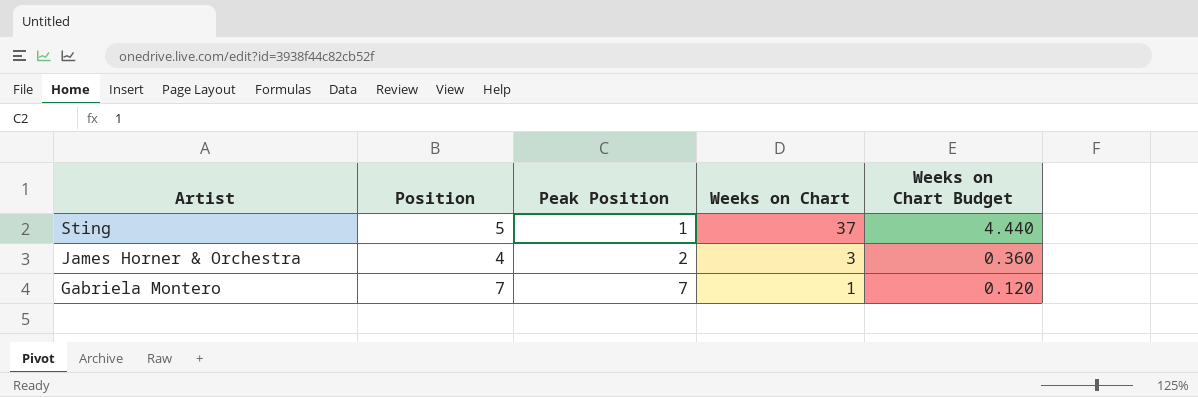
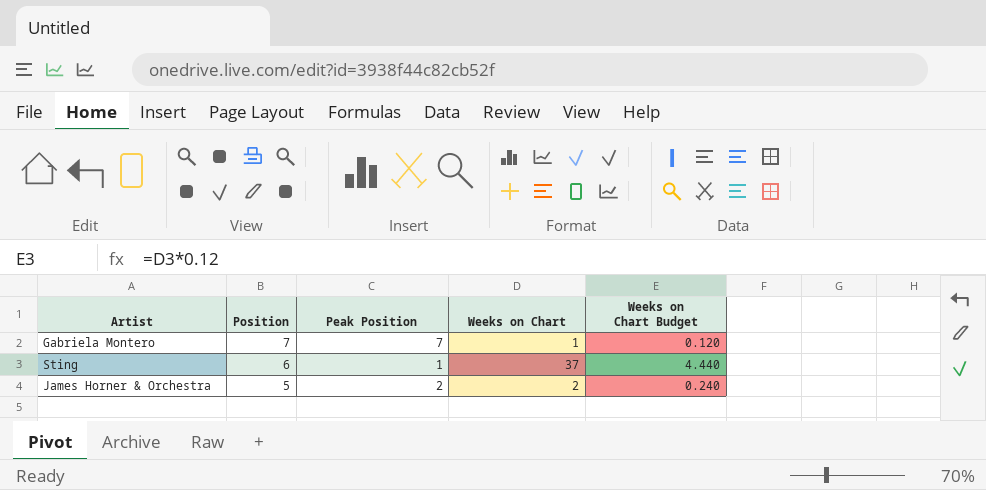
row order: Artist descending -> Position descending
Sting | Position: 5 -> 6
James Horner & Orchestra | Position: 4 -> 5
James Horner & Orchestra | Weeks on Chart: 3 -> 2
James Horner & Orchestra | Weeks on Chart Budget: 0.360 -> 0.240

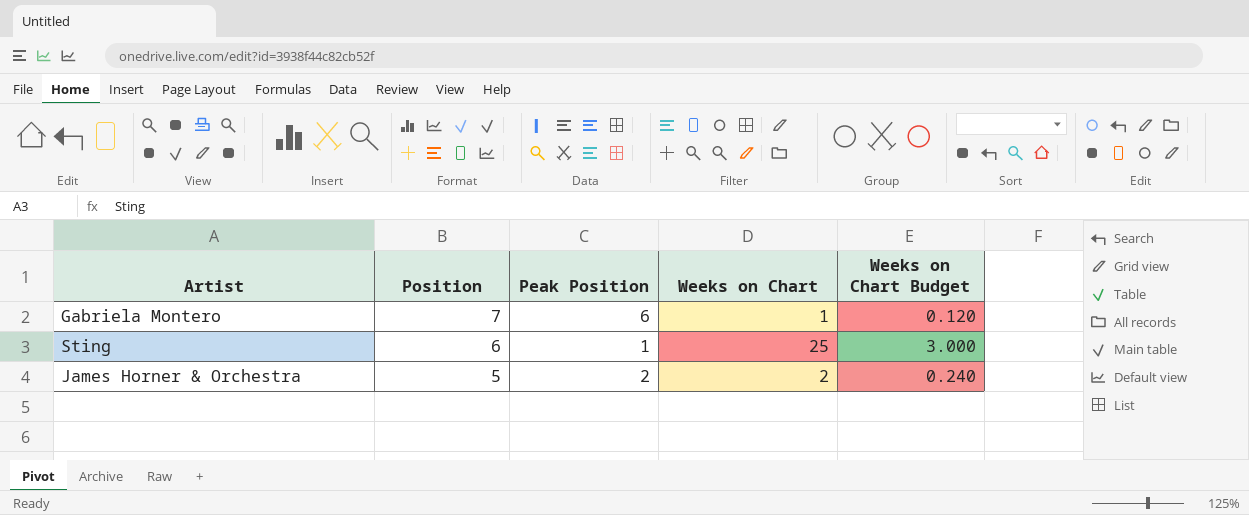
Gabriela Montero | Peak Position: 7 -> 6
Sting | Weeks on Chart: 37 -> 25
Sting | Weeks on Chart Budget: 4.440 -> 3.000

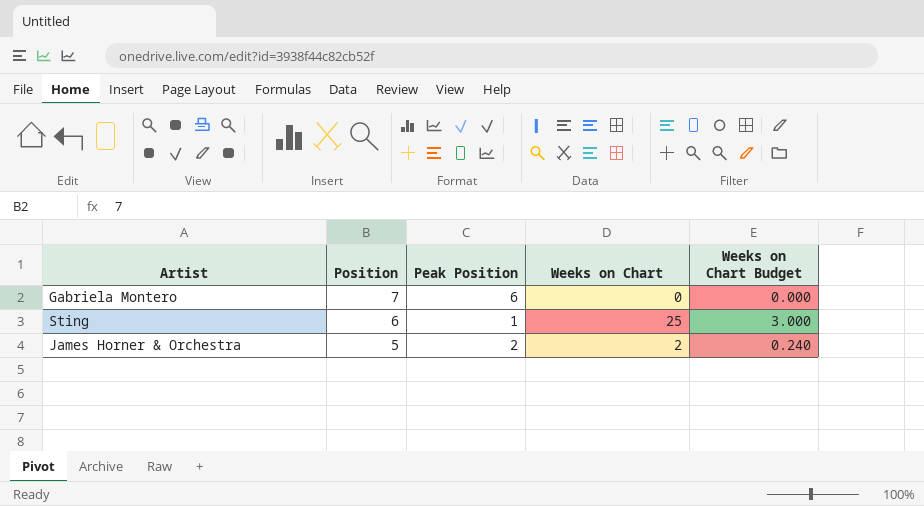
Gabriela Montero | Weeks on Chart: 1 -> 0
Gabriela Montero | Weeks on Chart Budget: 0.120 -> 0.000

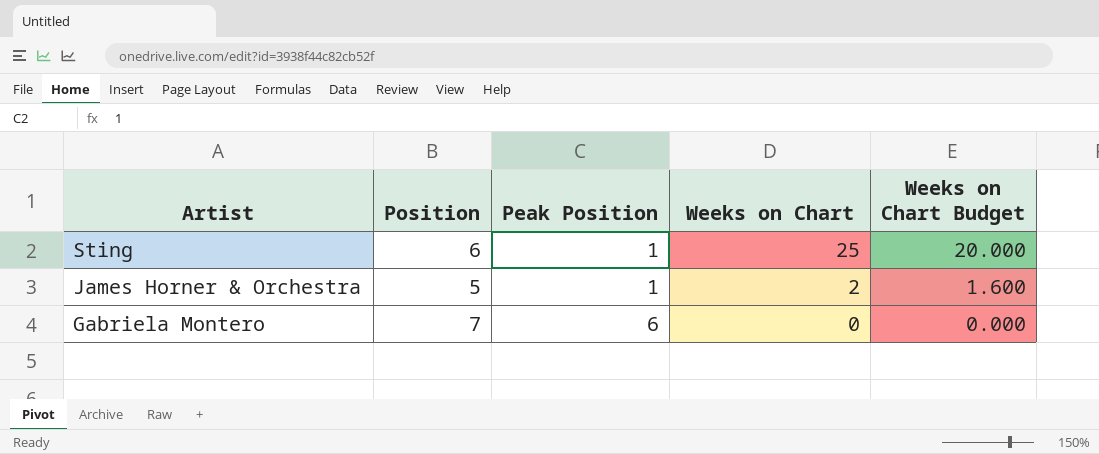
row order: Position descending -> Artist descending
column Weeks on Chart Budget | formula: [Weeks on Chart] * 0.12 -> [Weeks on Chart] * 0.8
James Horner & Orchestra | Peak Position: 2 -> 1

